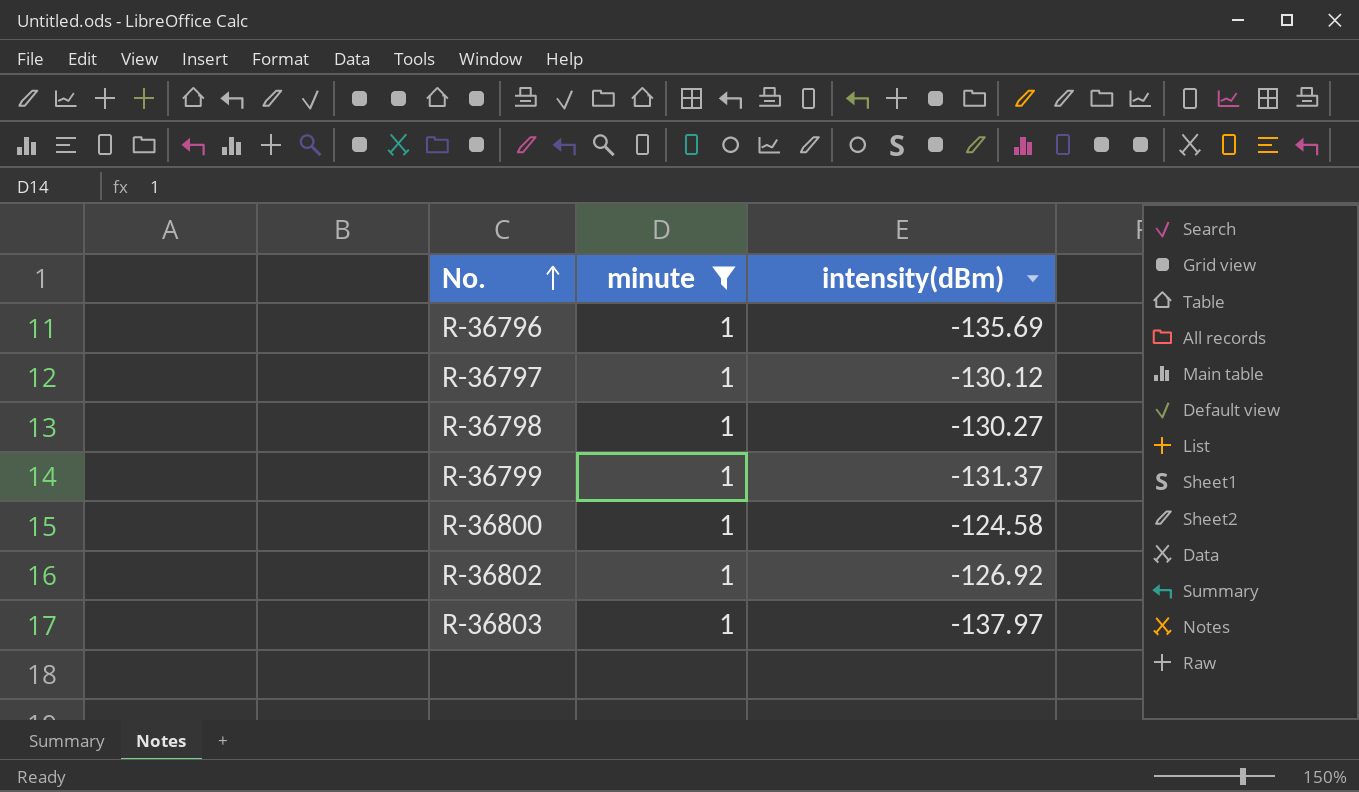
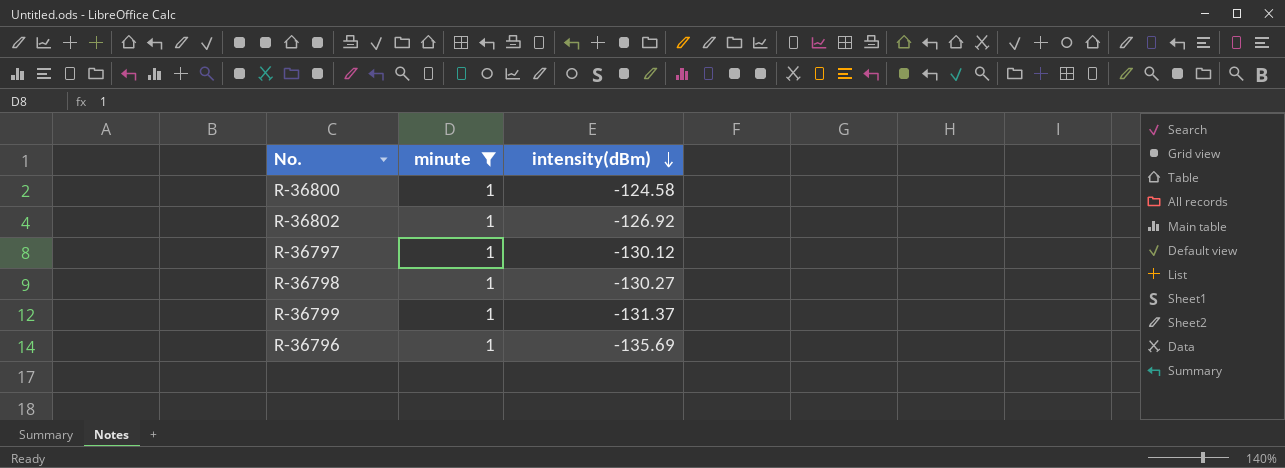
row order: No. ascending -> intensity(dBm) descending
row R-36803: 1 | -137.97 -> none

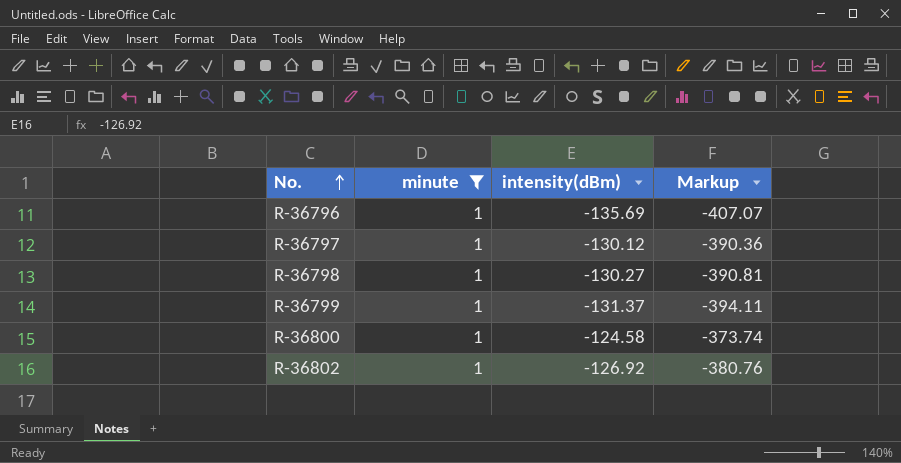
row order: intensity(dBm) descending -> No. ascending
column Markup | formula: none -> [intensity(dBm)] * 3

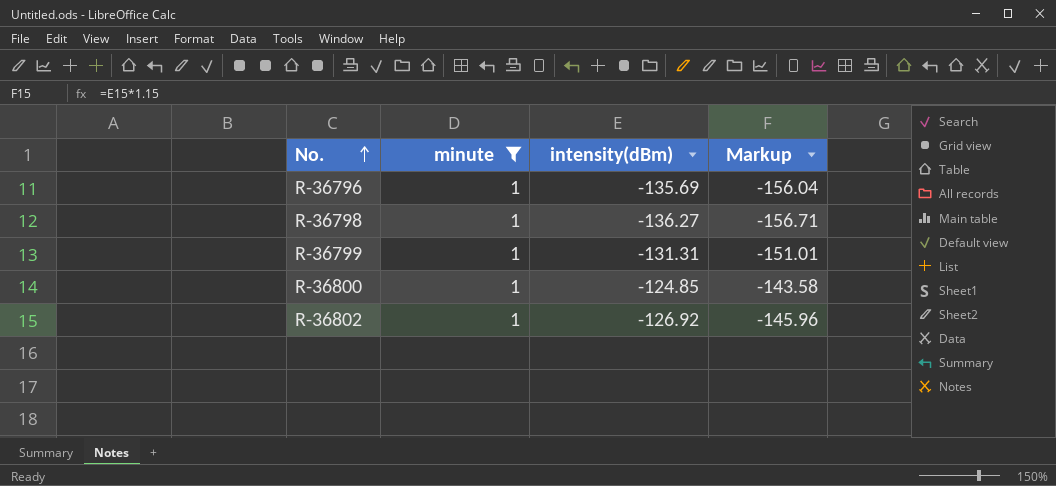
column Markup | formula: [intensity(dBm)] * 3 -> [intensity(dBm)] * 1.15
row R-36797: 1 | -130.12 | -390.36 -> none
R-36798 | intensity(dBm): -130.27 -> -136.27
R-36799 | intensity(dBm): -131.37 -> -131.31
R-36800 | intensity(dBm): -124.58 -> -124.85

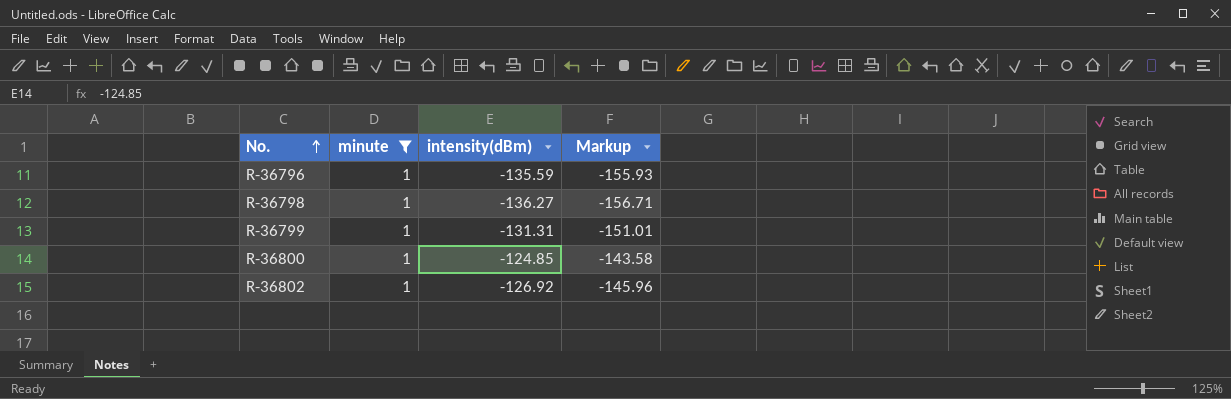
R-36796 | intensity(dBm): -135.69 -> -135.59
R-36796 | Markup: -156.04 -> -155.93

